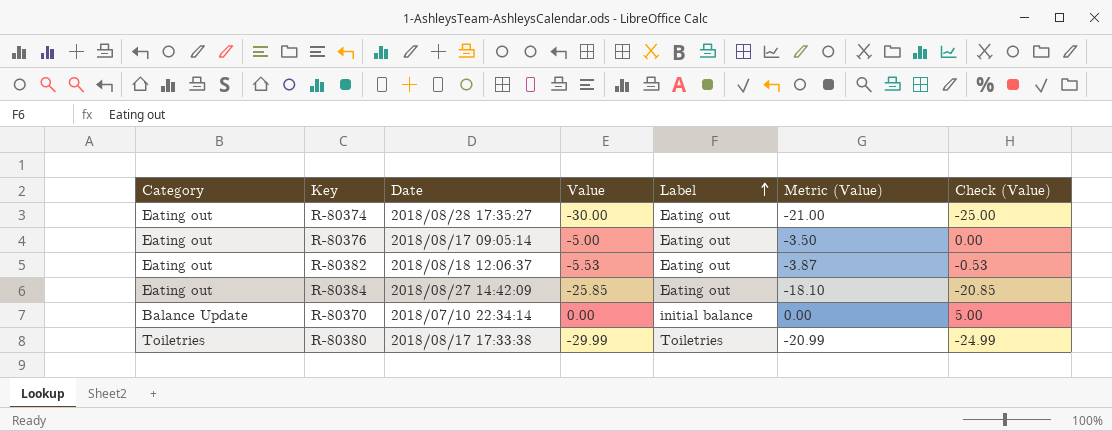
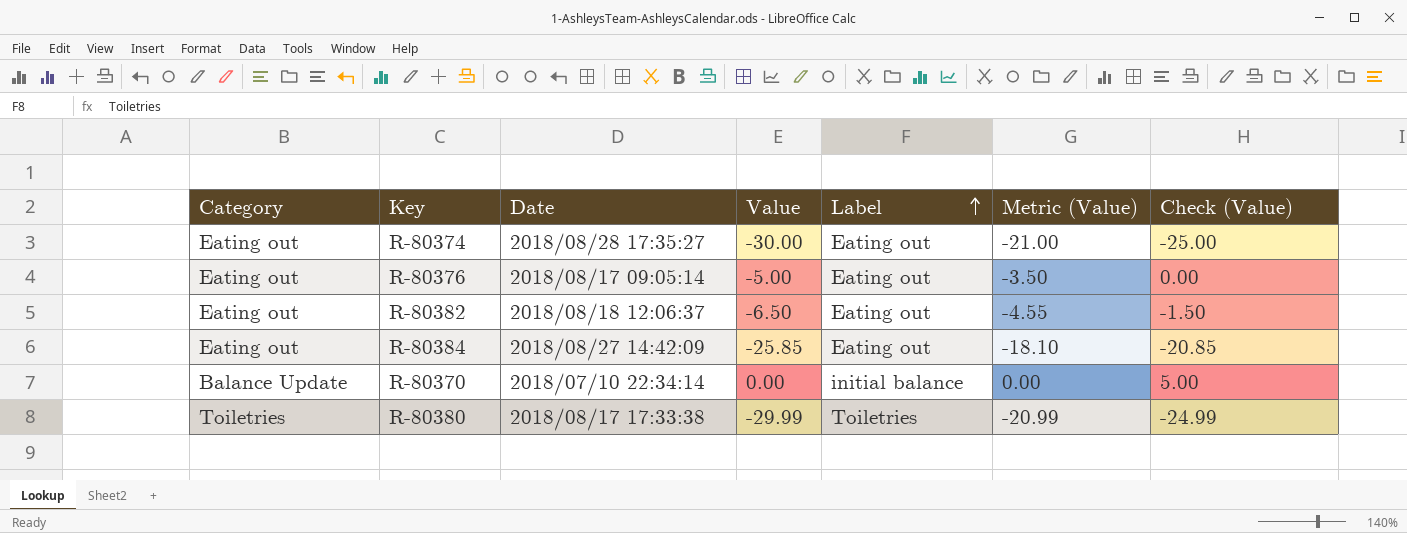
R-80382 | Value: -5.53 -> -6.50
R-80382 | Metric (Value): -3.87 -> -4.55
R-80382 | Check (Value): -0.53 -> -1.50

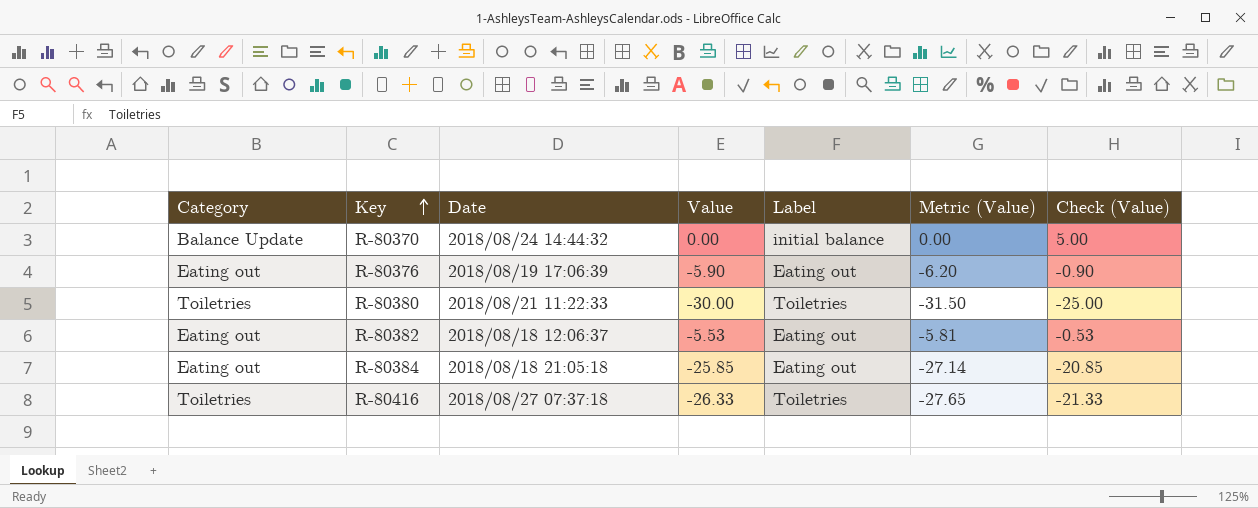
row order: Label ascending -> Key ascending
column Metric (Value) | formula: [Value] * 0.7 -> [Value] * 1.05
row R-80374: Eating out | 2018/08/28 17:35:27 | -30.00 | Eating out | -21.00 | -25.00 -> none
R-80370 | Date: 2018/07/10 22:34:14 -> 2018/08/24 14:44:32
R-80376 | Date: 2018/08/17 09:05:14 -> 2018/08/19 17:06:39
R-80376 | Value: -5.00 -> -5.90
R-80376 | Check (Value): 0.00 -> -0.90
R-80380 | Date: 2018/08/17 17:33:38 -> 2018/08/21 11:22:33
R-80380 | Value: -29.99 -> -30.00
R-80380 | Check (Value): -24.99 -> -25.00
R-80382 | Value: -6.50 -> -5.53
R-80382 | Check (Value): -1.50 -> -0.53
R-80384 | Date: 2018/08/27 14:42:09 -> 2018/08/18 21:05:18
row R-80416: none -> Toiletries | 2018/08/27 07:37:18 | -26.33 | Toiletries | -27.65 | -21.33

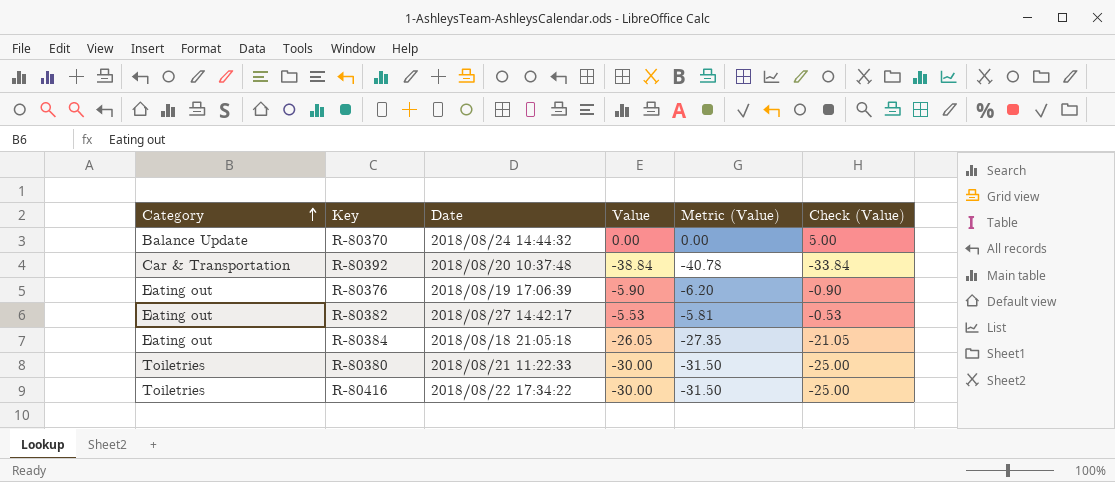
row order: Key ascending -> Category ascending
column Label | position: 5 -> none
row R-80392: none -> Car & Transportation | 2018/08/20 10:37:48 | -38.84 | -40.78 | -33.84
R-80382 | Date: 2018/08/18 12:06:37 -> 2018/08/27 14:42:17
R-80384 | Value: -25.85 -> -26.05
R-80384 | Metric (Value): -27.14 -> -27.35
R-80384 | Check (Value): -20.85 -> -21.05
R-80416 | Date: 2018/08/27 07:37:18 -> 2018/08/22 17:34:22
R-80416 | Value: -26.33 -> -30.00
R-80416 | Metric (Value): -27.65 -> -31.50
R-80416 | Check (Value): -21.33 -> -25.00

